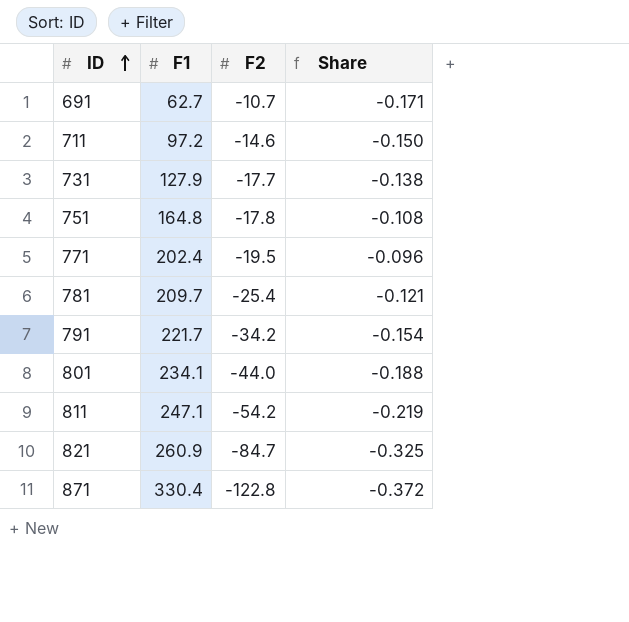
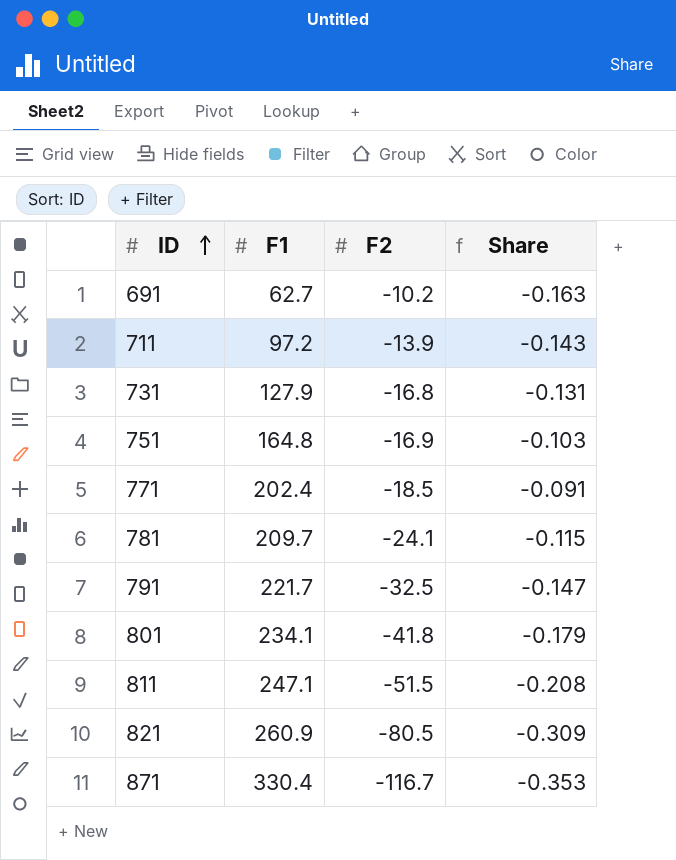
691 | F2: -10.7 -> -10.2
691 | Share: -0.171 -> -0.163
711 | F2: -14.6 -> -13.9
711 | Share: -0.150 -> -0.143
731 | F2: -17.7 -> -16.8
731 | Share: -0.138 -> -0.131
751 | F2: -17.8 -> -16.9
751 | Share: -0.108 -> -0.103
771 | F2: -19.5 -> -18.5
771 | Share: -0.096 -> -0.091
781 | F2: -25.4 -> -24.1
781 | Share: -0.121 -> -0.115
791 | F2: -34.2 -> -32.5
791 | Share: -0.154 -> -0.147
801 | F2: -44.0 -> -41.8
801 | Share: -0.188 -> -0.179
811 | F2: -54.2 -> -51.5
811 | Share: -0.219 -> -0.208
821 | F2: -84.7 -> -80.5
821 | Share: -0.325 -> -0.309
871 | F2: -122.8 -> -116.7
871 | Share: -0.372 -> -0.353

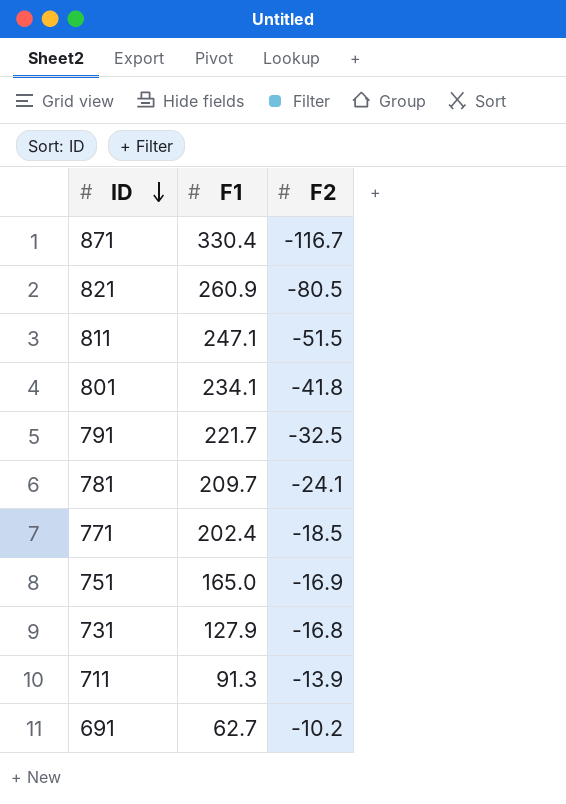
row order: ID ascending -> ID descending
column Share | formula: [F2] / [F1] -> none
751 | F1: 164.8 -> 165.0
711 | F1: 97.2 -> 91.3

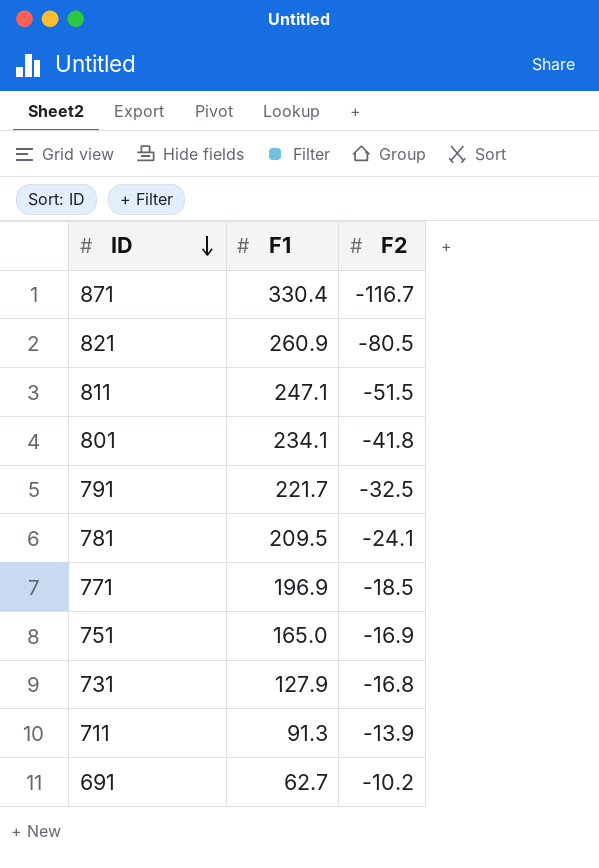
781 | F1: 209.7 -> 209.5
771 | F1: 202.4 -> 196.9

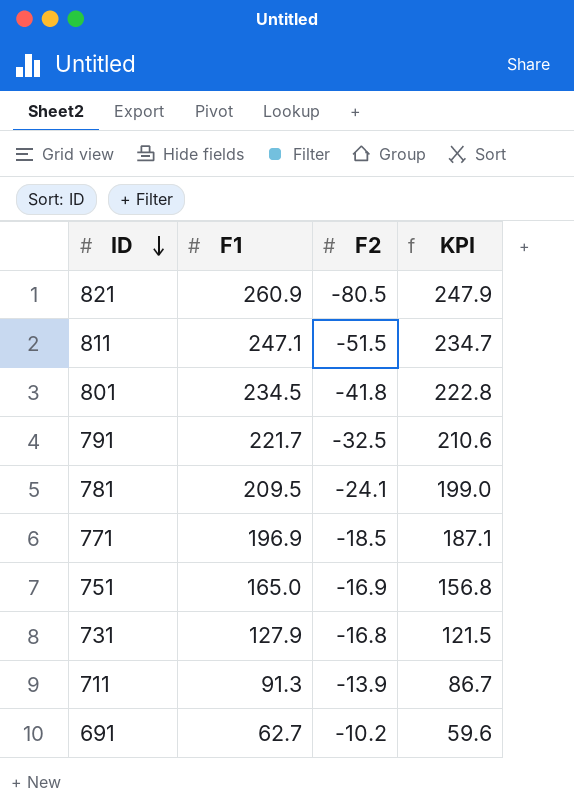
column KPI | formula: none -> [F1] * 0.95
row 871: 330.4 | -116.7 -> none
801 | F1: 234.1 -> 234.5

